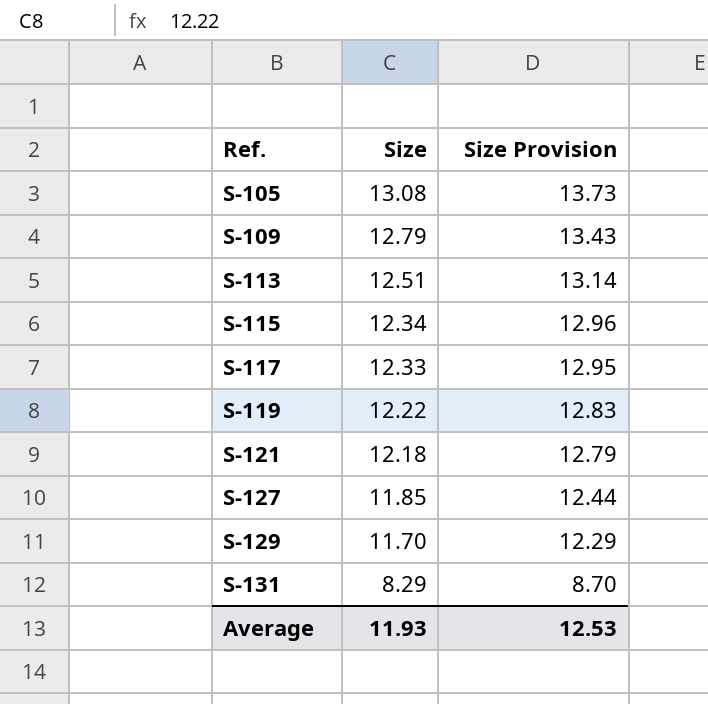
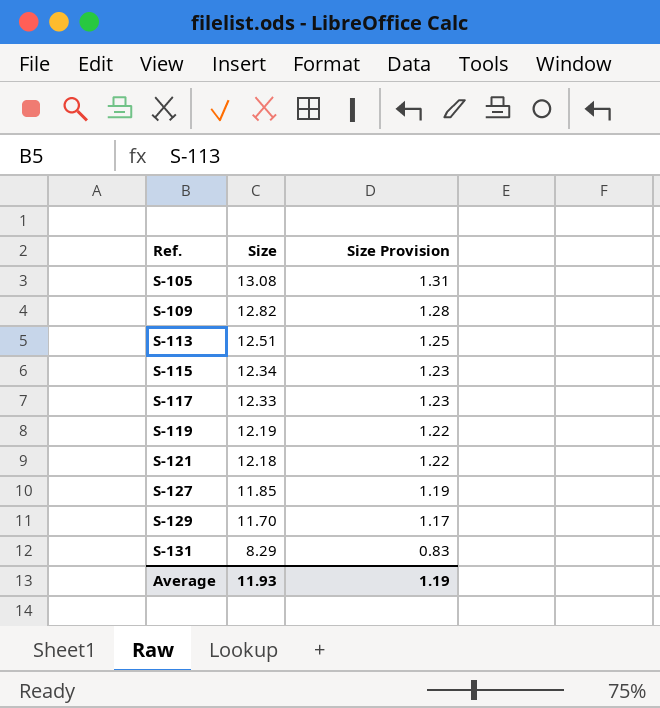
column Size Provision | formula: [Size] * 1.05 -> [Size] * 0.1
S-109 | Size: 12.79 -> 12.82
S-119 | Size: 12.22 -> 12.19
Average | Size Provision: 12.53 -> 1.19

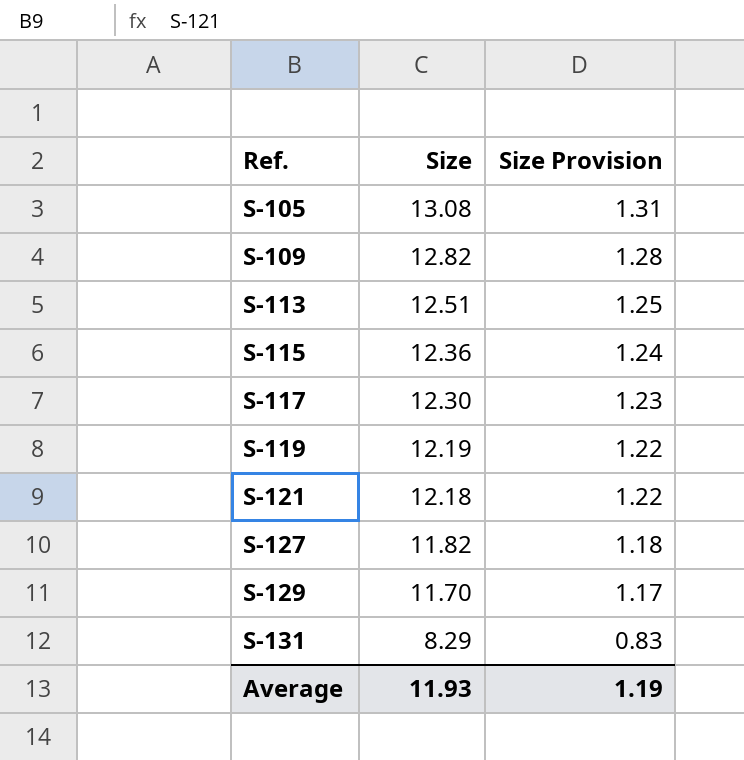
S-115 | Size: 12.34 -> 12.36
S-115 | Size Provision: 1.23 -> 1.24
S-117 | Size: 12.33 -> 12.30
S-127 | Size: 11.85 -> 11.82
S-127 | Size Provision: 1.19 -> 1.18

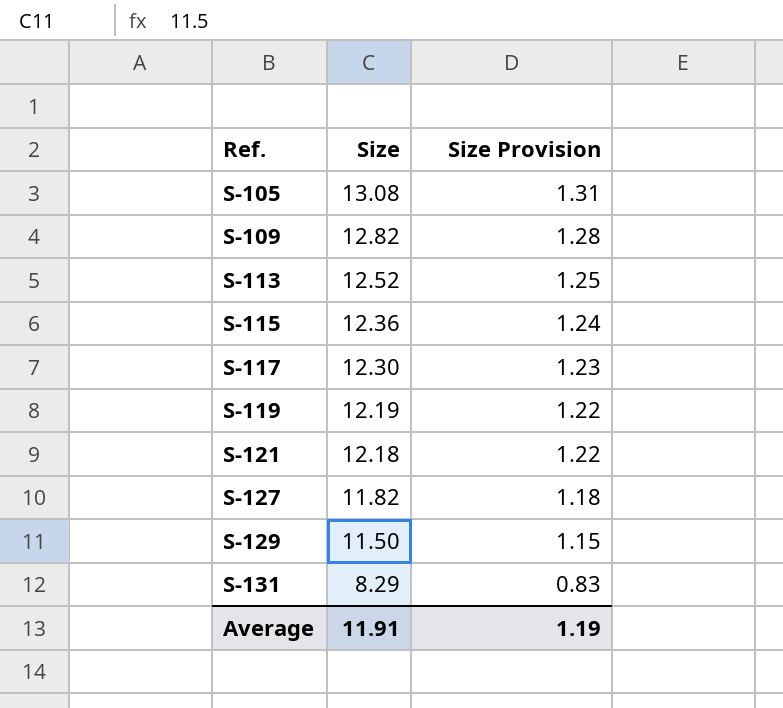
S-113 | Size: 12.51 -> 12.52
S-129 | Size: 11.70 -> 11.50
S-129 | Size Provision: 1.17 -> 1.15
Average | Size: 11.93 -> 11.91

